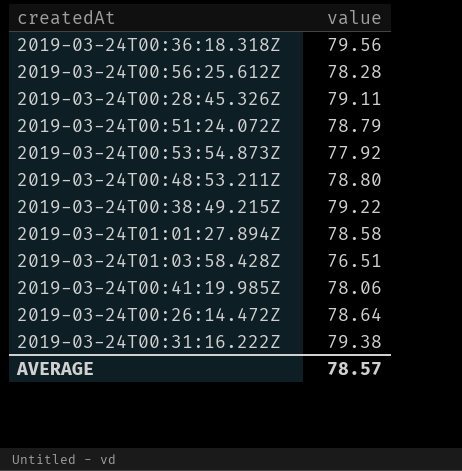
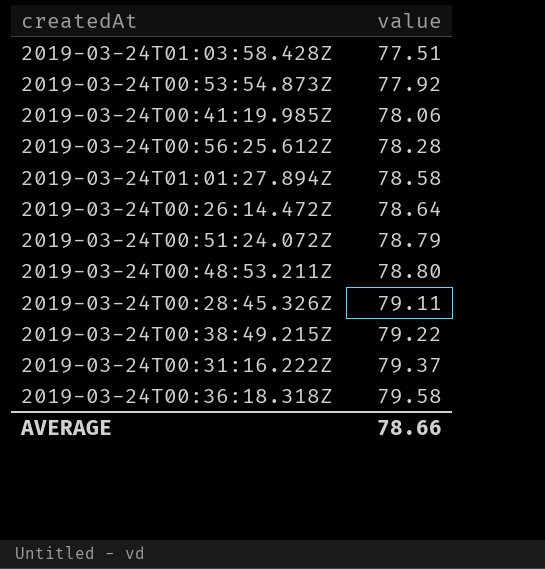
row order: none -> value ascending
2019-03-24T01:03:58.428Z | value: 76.51 -> 77.51
2019-03-24T00:31:16.222Z | value: 79.38 -> 79.37
2019-03-24T00:36:18.318Z | value: 79.56 -> 79.58
AVERAGE | value: 78.57 -> 78.66

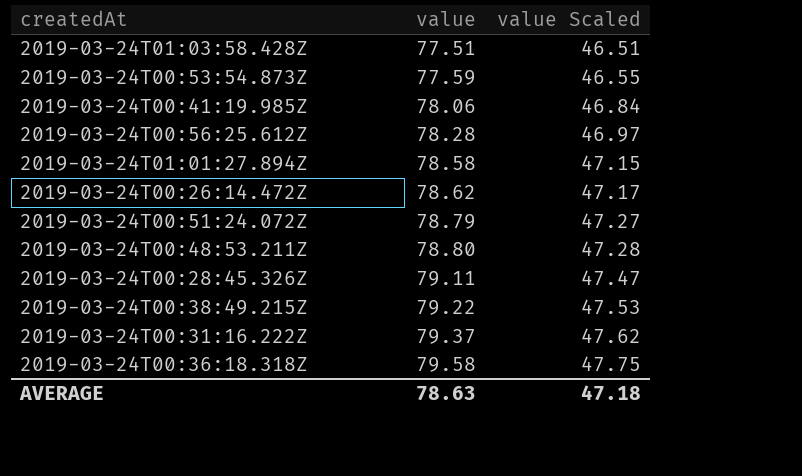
column value Scaled | formula: none -> [value] * 0.6
2019-03-24T00:53:54.873Z | value: 77.92 -> 77.59
2019-03-24T00:26:14.472Z | value: 78.64 -> 78.62
AVERAGE | value: 78.66 -> 78.63

